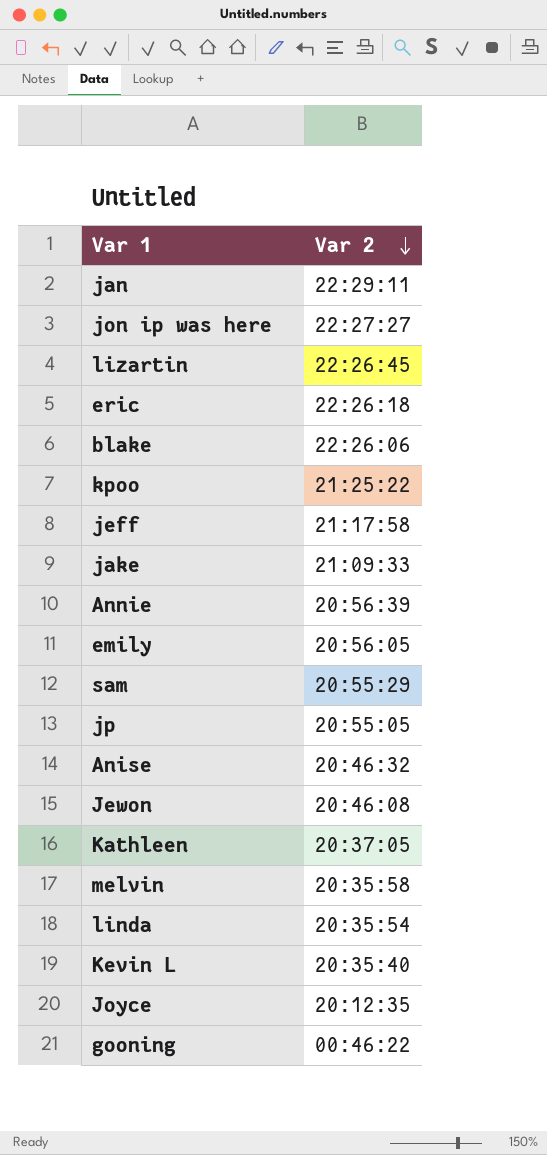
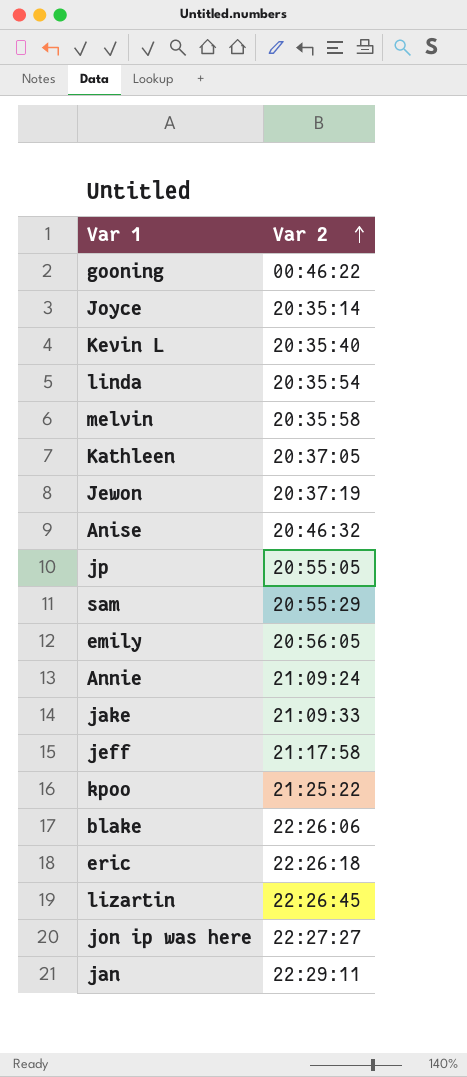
row order: Var 2 descending -> Var 2 ascending
Joyce | Var 2: 20:12:35 -> 20:35:14
Jewon | Var 2: 20:46:08 -> 20:37:19
Annie | Var 2: 20:56:39 -> 21:09:24

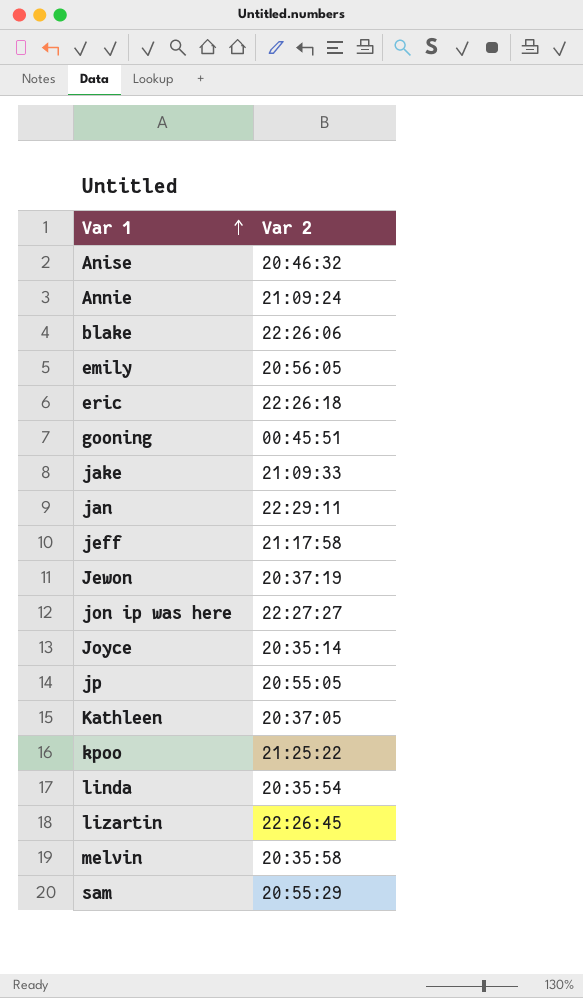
row order: Var 2 ascending -> Var 1 ascending
row Kevin L: 20:35:40 -> none
gooning | Var 2: 00:46:22 -> 00:45:51

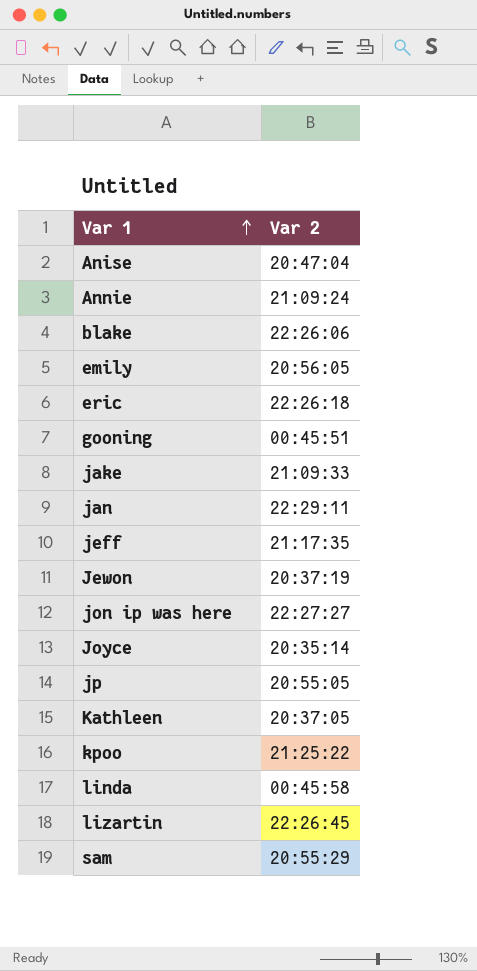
row melvin: 20:35:58 -> none
Anise | Var 2: 20:46:32 -> 20:47:04
jeff | Var 2: 21:17:58 -> 21:17:35
linda | Var 2: 20:35:54 -> 00:45:58

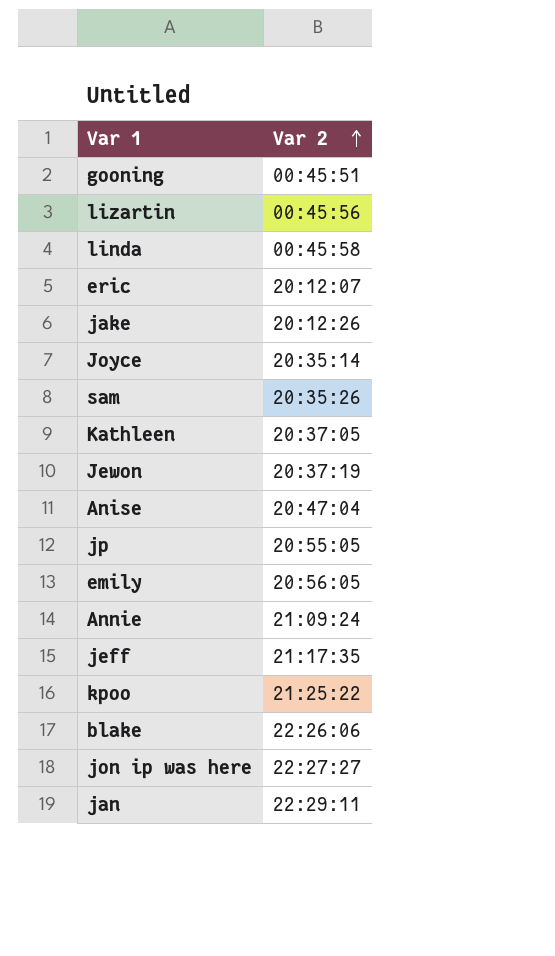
row order: Var 1 ascending -> Var 2 ascending
lizartin | Var 2: 22:26:45 -> 00:45:56
eric | Var 2: 22:26:18 -> 20:12:07
jake | Var 2: 21:09:33 -> 20:12:26
sam | Var 2: 20:55:29 -> 20:35:26

